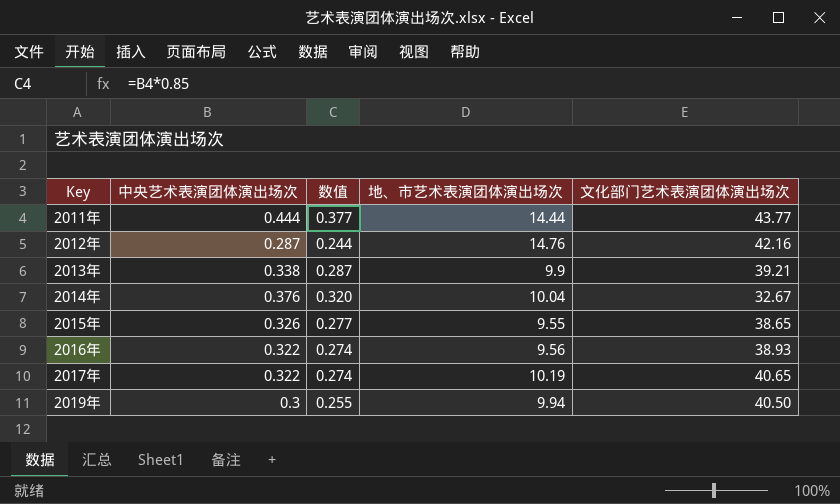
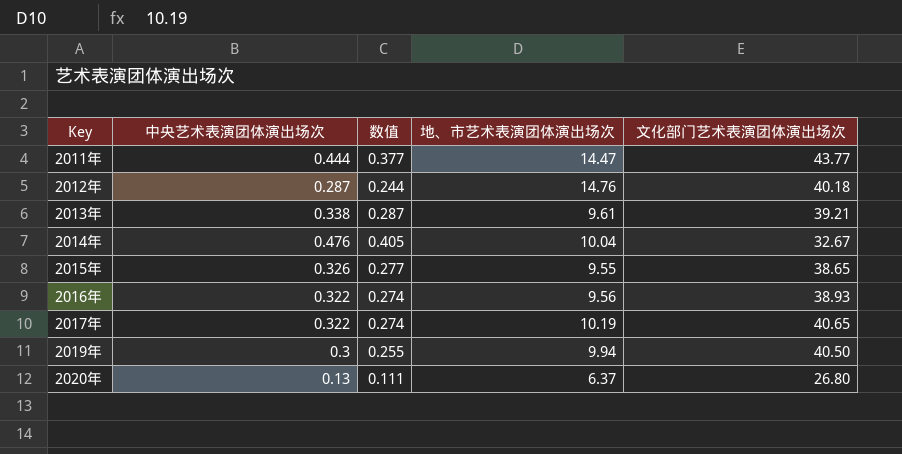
2011年 | 地、市艺术表演团体演出场次: 14.44 -> 14.47
2012年 | 文化部门艺术表演团体演出场次: 42.16 -> 40.18
2013年 | 地、市艺术表演团体演出场次: 9.9 -> 9.61
2014年 | 中央艺术表演团体演出场次: 0.376 -> 0.476
2014年 | 数值: 0.320 -> 0.405
row 2020年: none -> 0.13 | 0.111 | 6.37 | 26.80

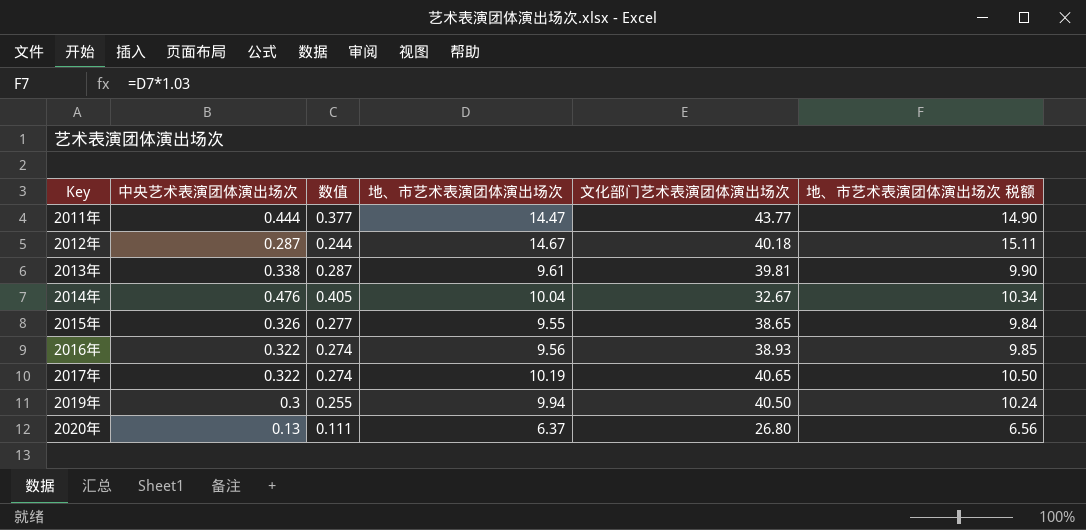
column 地、市艺术表演团体演出场次 税额 | formula: none -> [地、市艺术表演团体演出场次] * 1.03
2012年 | 地、市艺术表演团体演出场次: 14.76 -> 14.67
2013年 | 文化部门艺术表演团体演出场次: 39.21 -> 39.81

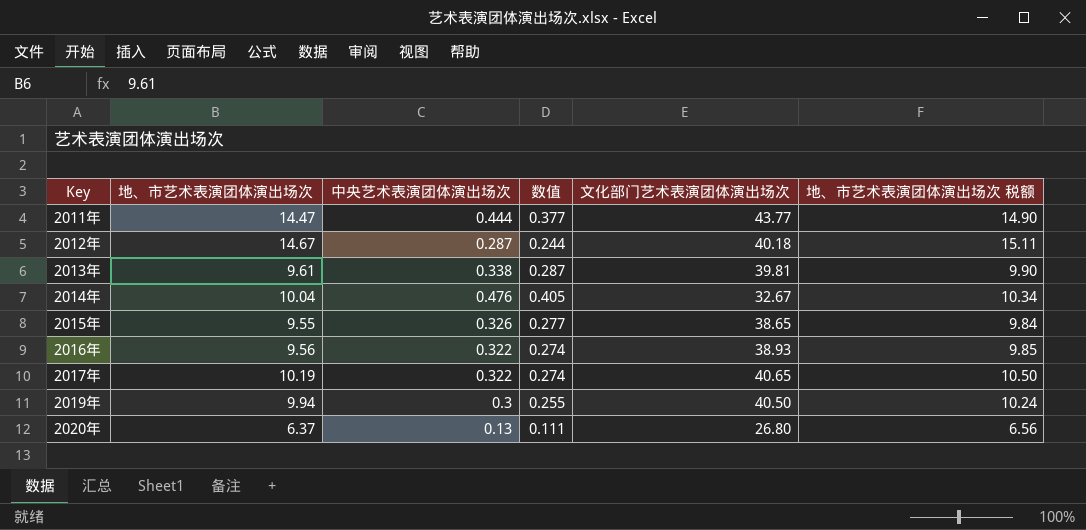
column 地、市艺术表演团体演出场次 | position: 4 -> 2

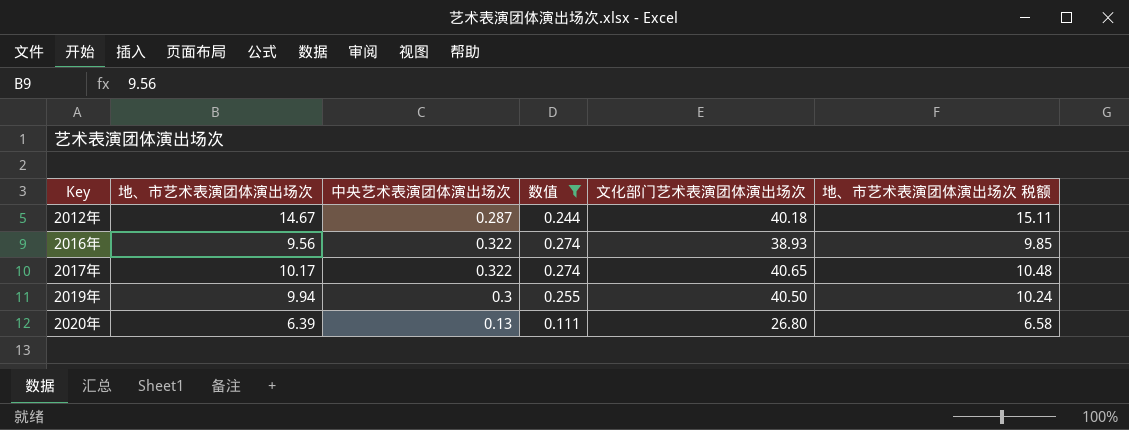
filter: none -> 数值 <= 0.274
2017年 | 地、市艺术表演团体演出场次: 10.19 -> 10.17
2017年 | 地、市艺术表演团体演出场次 税额: 10.50 -> 10.48
2020年 | 地、市艺术表演团体演出场次: 6.37 -> 6.39
2020年 | 地、市艺术表演团体演出场次 税额: 6.56 -> 6.58

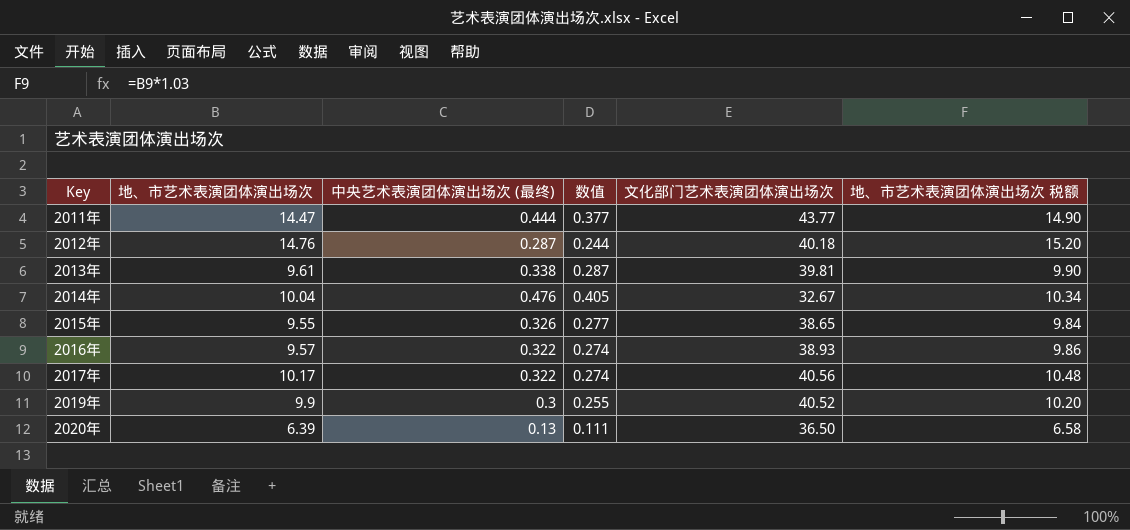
filter: 数值 <= 0.274 -> none
column name: 中央艺术表演团体演出场次 -> 中央艺术表演团体演出场次 (最终)
2012年 | 地、市艺术表演团体演出场次: 14.67 -> 14.76
2012年 | 地、市艺术表演团体演出场次 税额: 15.11 -> 15.20
2016年 | 地、市艺术表演团体演出场次: 9.56 -> 9.57
2016年 | 地、市艺术表演团体演出场次 税额: 9.85 -> 9.86
2017年 | 文化部门艺术表演团体演出场次: 40.65 -> 40.56
2019年 | 地、市艺术表演团体演出场次: 9.94 -> 9.9
2019年 | 文化部门艺术表演团体演出场次: 40.50 -> 40.52
2019年 | 地、市艺术表演团体演出场次 税额: 10.24 -> 10.20
2020年 | 文化部门艺术表演团体演出场次: 26.80 -> 36.50

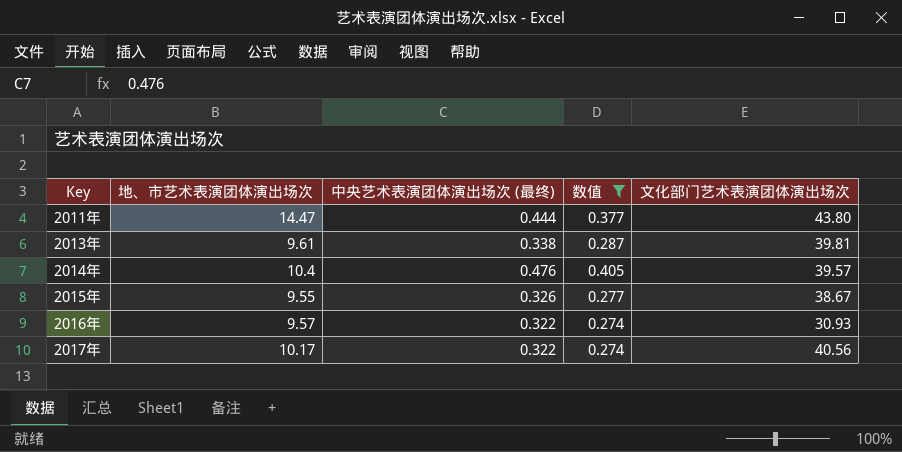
filter: none -> 数值 >= 0.274
column 地、市艺术表演团体演出场次 税额 | formula: [地、市艺术表演团体演出场次] * 1.03 -> none
2011年 | 文化部门艺术表演团体演出场次: 43.77 -> 43.80
2014年 | 地、市艺术表演团体演出场次: 10.04 -> 10.4
2014年 | 文化部门艺术表演团体演出场次: 32.67 -> 39.57
2015年 | 文化部门艺术表演团体演出场次: 38.65 -> 38.67
2016年 | 文化部门艺术表演团体演出场次: 38.93 -> 30.93

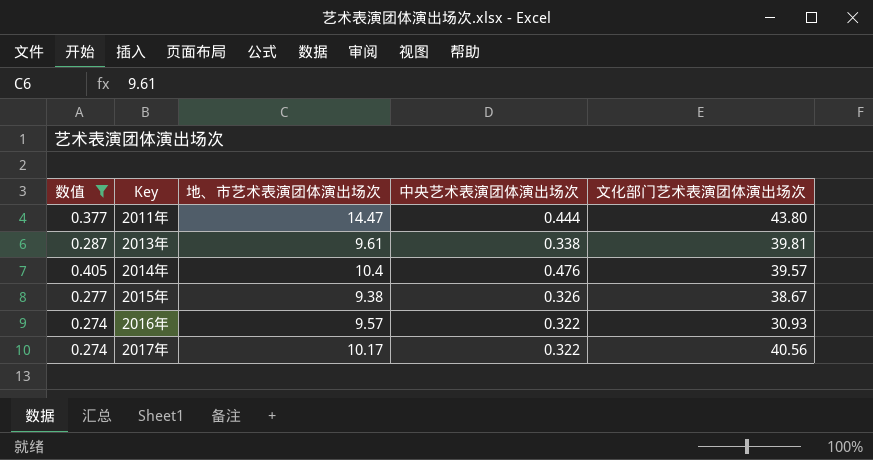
column 数值 | position: 4 -> 1
column name: 中央艺术表演团体演出场次 (最终) -> 中央艺术表演团体演出场次
2015年 | 地、市艺术表演团体演出场次: 9.55 -> 9.38

